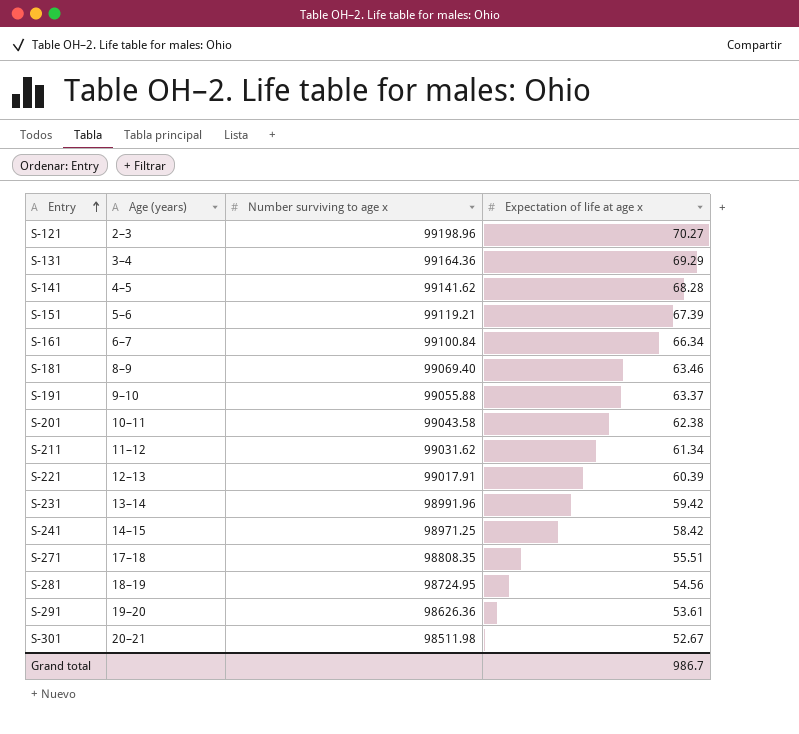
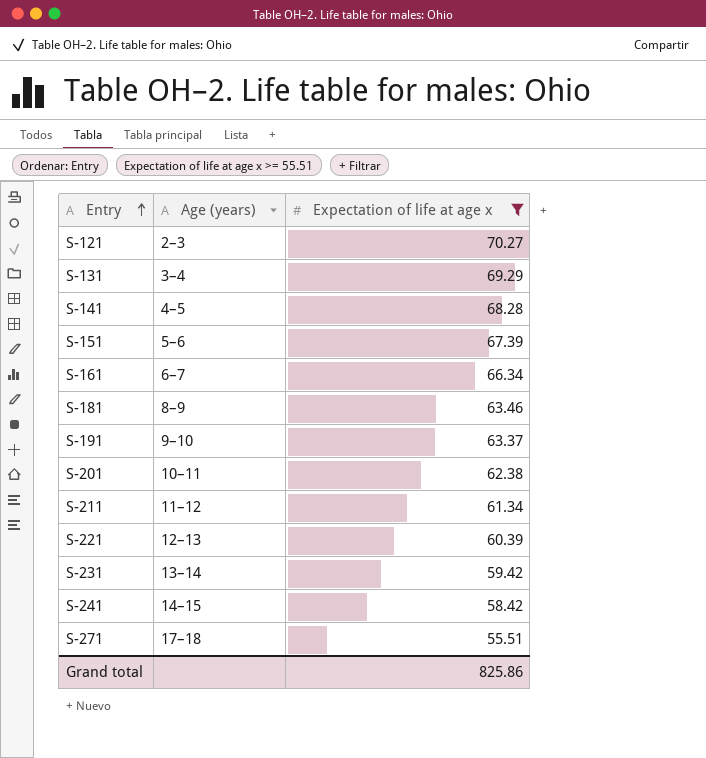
filter: none -> Expectation of life at age x >= 55.51
column Number surviving to age x | position: 3 -> none
Grand total | Expectation of life at age x: 986.7 -> 825.86

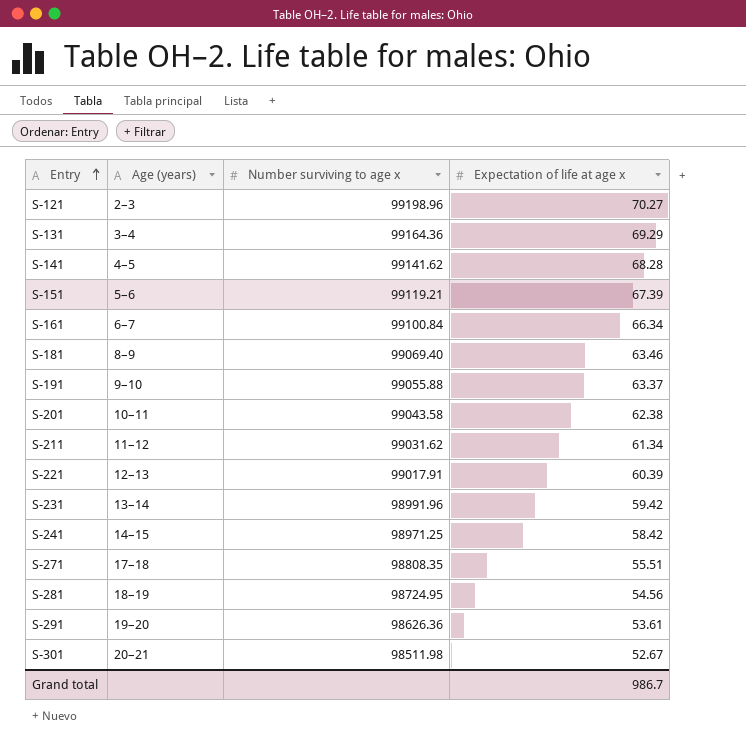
filter: Expectation of life at age x >= 55.51 -> none
column Number surviving to age x | position: none -> 3
Grand total | Expectation of life at age x: 825.86 -> 986.7

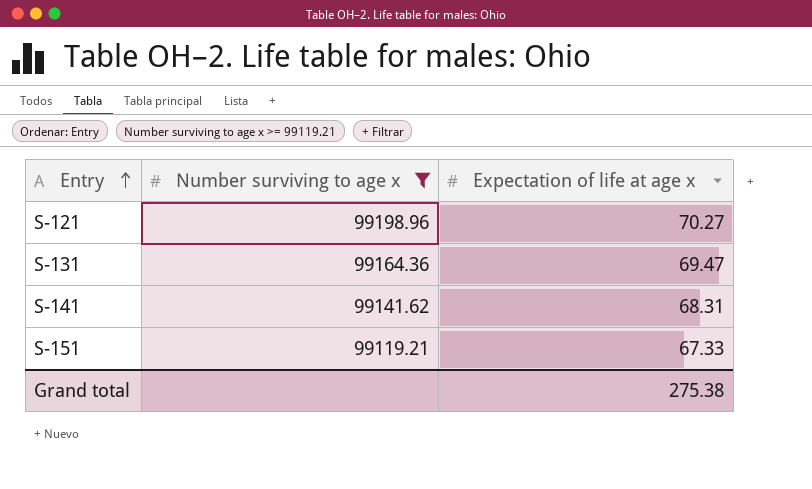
filter: none -> Number surviving to age x >= 99119.21
column Age (years) | position: 2 -> none
S-131 | Expectation of life at age x: 69.29 -> 69.47
S-141 | Expectation of life at age x: 68.28 -> 68.31
S-151 | Expectation of life at age x: 67.39 -> 67.33
Grand total | Expectation of life at age x: 986.7 -> 275.38

